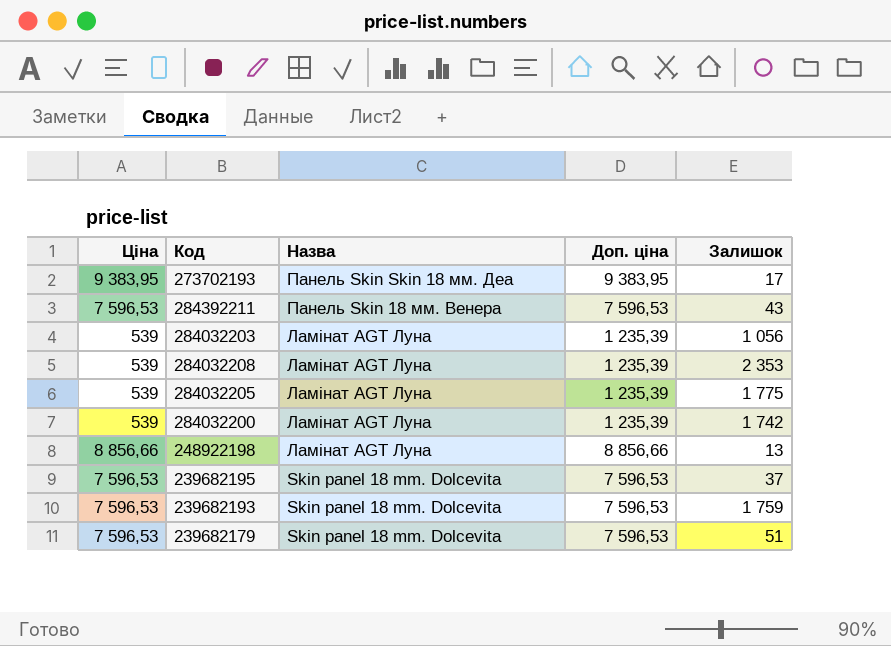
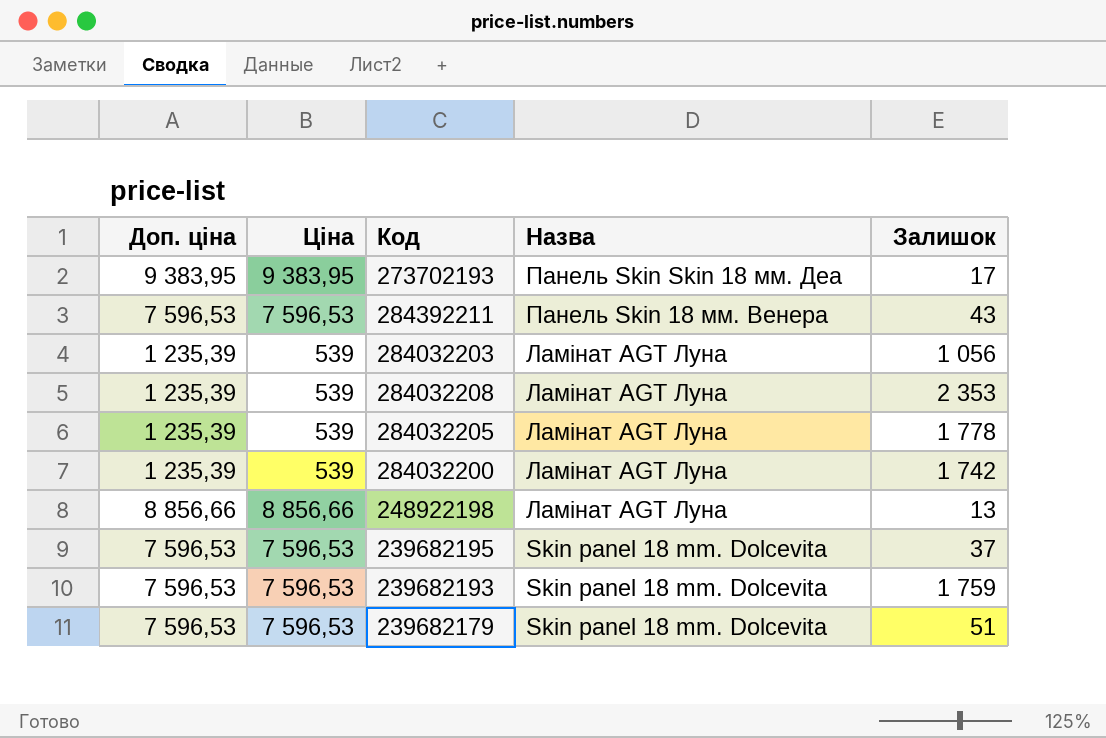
column Доп. ціна | position: 4 -> 1
284032205 | Залишок: 1 775 -> 1 778

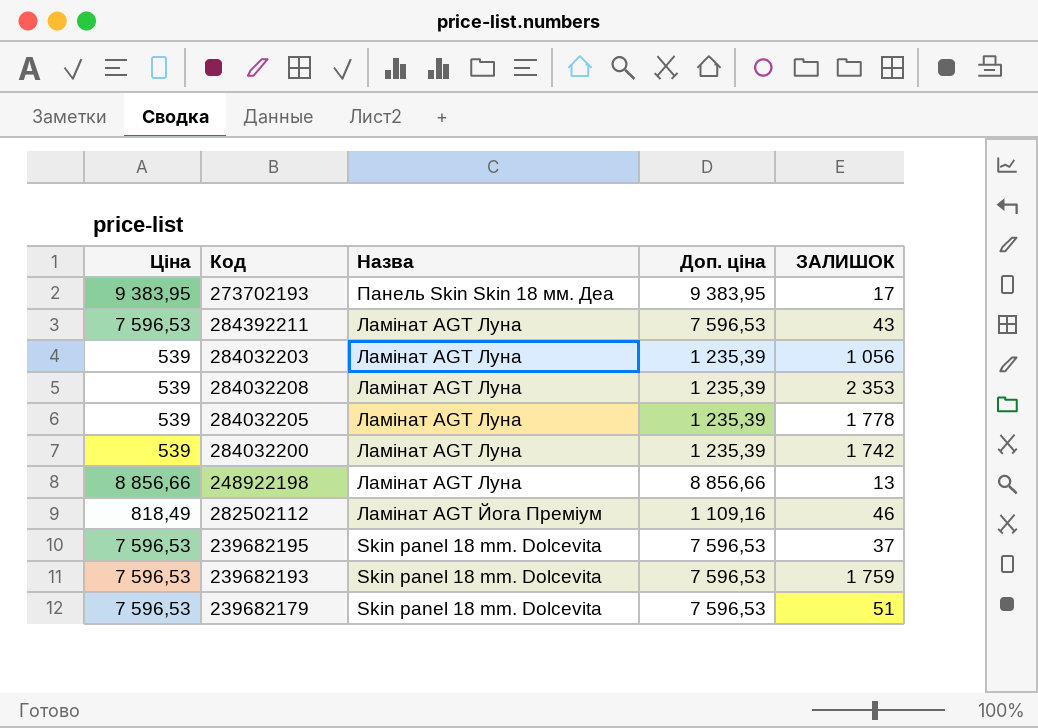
column Доп. ціна | position: 1 -> 4
column name: Залишок -> ЗАЛИШОК
284392211 | Назва: Панель Skin 18 мм. Венера -> Ламінат AGT Луна
row 282502112: none -> 818,49 | Ламінат AGT Йога Преміум | 1 109,16 | 46

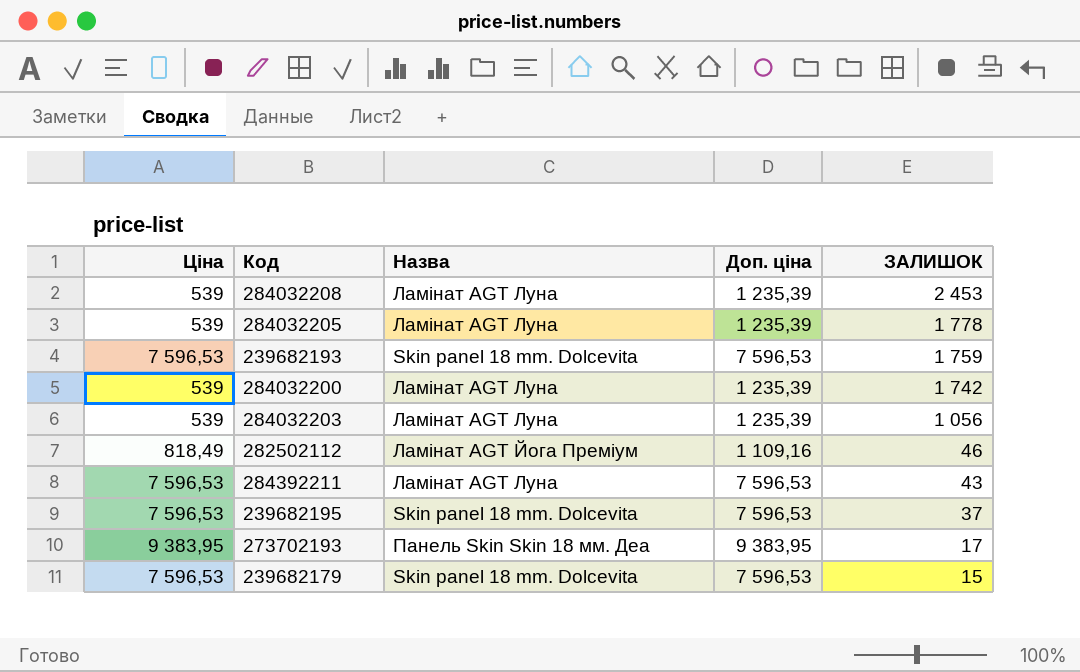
row order: Назва descending -> ЗАЛИШОК descending
row 248922198: 8 856,66 | Ламінат AGT Луна | 8 856,66 | 13 -> none
284032208 | ЗАЛИШОК: 2 353 -> 2 453
239682179 | ЗАЛИШОК: 51 -> 15

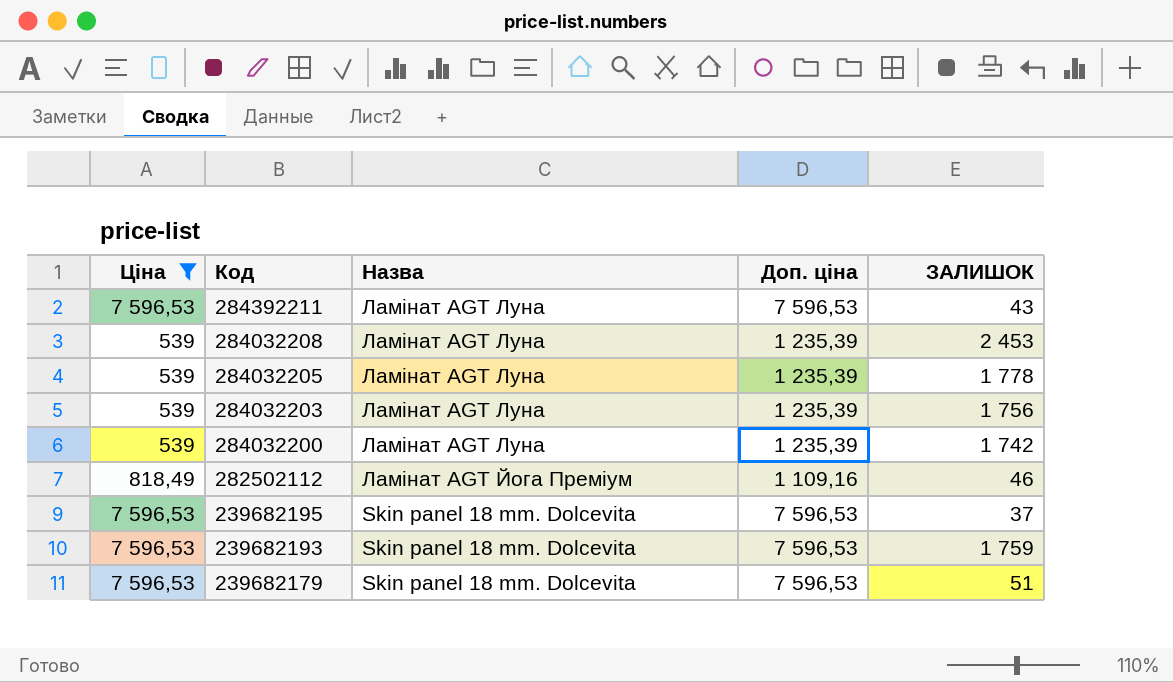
filter: none -> Ціна != 9 383,95
row order: ЗАЛИШОК descending -> Код descending
284032203 | ЗАЛИШОК: 1 056 -> 1 756
239682179 | ЗАЛИШОК: 15 -> 51

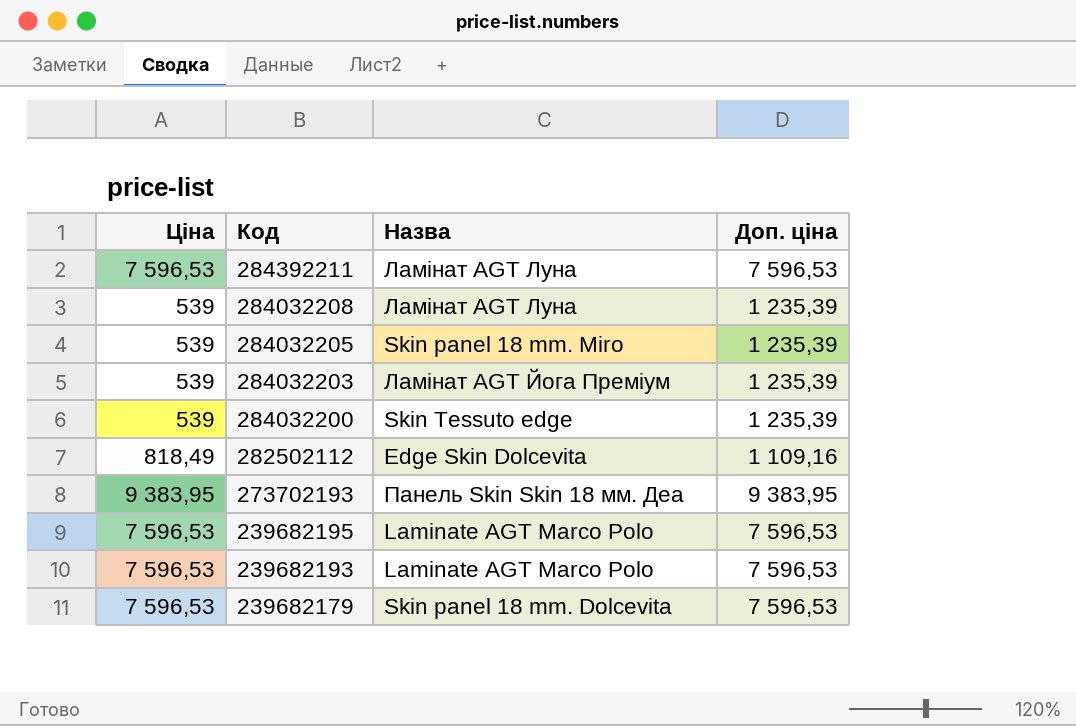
filter: Ціна != 9 383,95 -> none
column ЗАЛИШОК | position: 5 -> none
284032205 | Назва: Ламінат AGT Луна -> Skin panel 18 mm. Miro
284032203 | Назва: Ламінат AGT Луна -> Ламінат AGT Йога Преміум
284032200 | Назва: Ламінат AGT Луна -> Skin Tessuto edge
282502112 | Назва: Ламінат AGT Йога Преміум -> Edge Skin Dolcevita
239682195 | Назва: Skin panel 18 mm. Dolcevita -> Laminate AGT Marco Polo
239682193 | Назва: Skin panel 18 mm. Dolcevita -> Laminate AGT Marco Polo

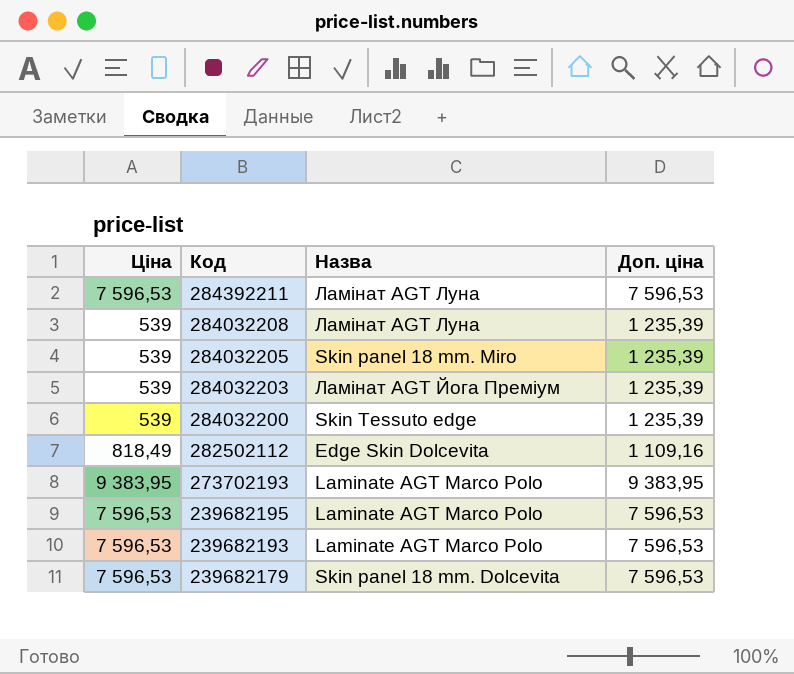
273702193 | Назва: Панель Skin Skin 18 мм. Деа -> Laminate AGT Marco Polo

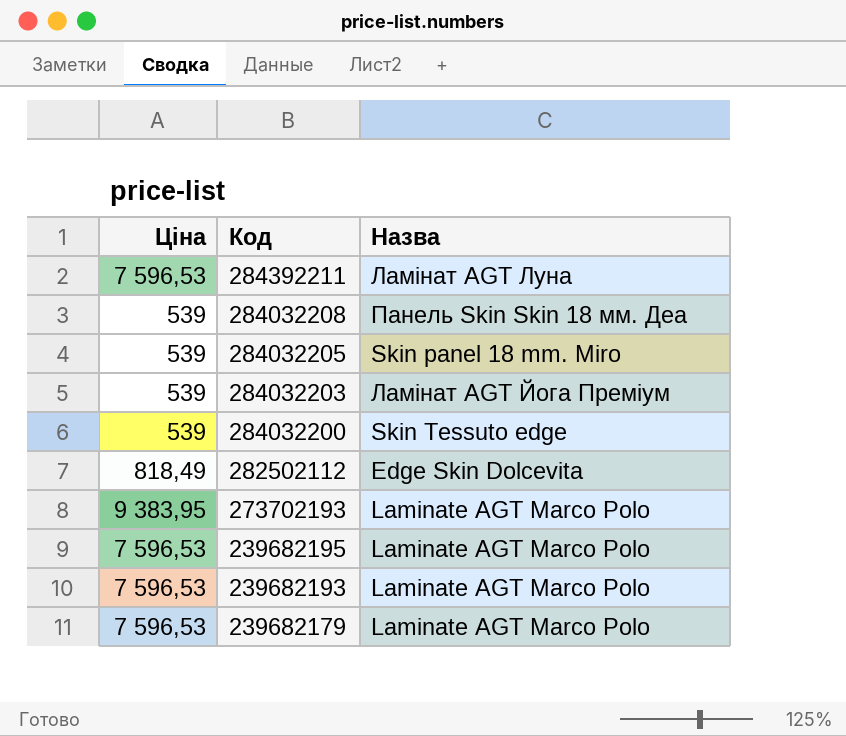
column Доп. ціна | position: 4 -> none
284032208 | Назва: Ламінат AGT Луна -> Панель Skin Skin 18 мм. Деа
239682179 | Назва: Skin panel 18 mm. Dolcevita -> Laminate AGT Marco Polo

